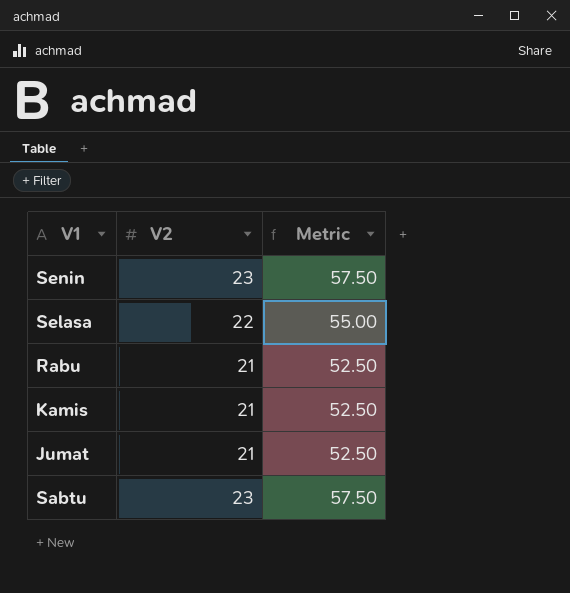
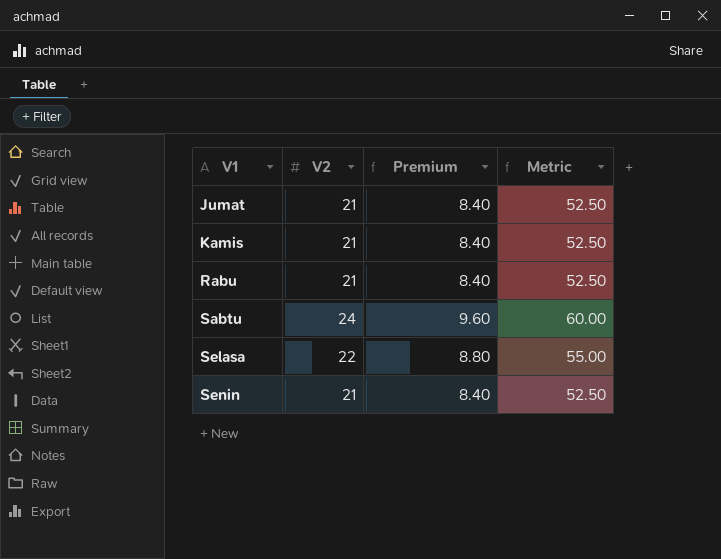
row order: none -> V1 ascending
column Premium | formula: none -> [V2] * 0.4
Sabtu | V2: 23 -> 24
Sabtu | Metric: 57.50 -> 60.00
Senin | V2: 23 -> 21
Senin | Metric: 57.50 -> 52.50

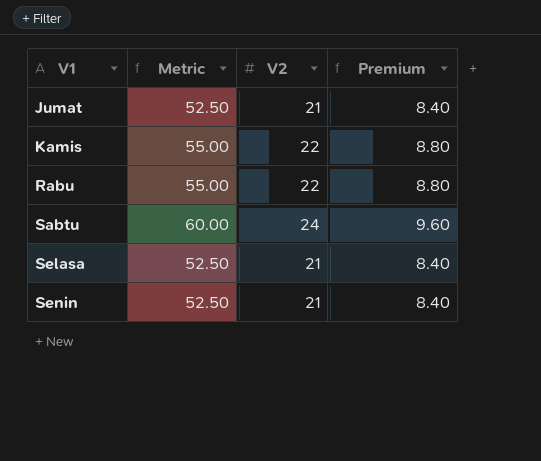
column Metric | position: 4 -> 2
Kamis | Metric: 52.50 -> 55.00
Kamis | V2: 21 -> 22
Kamis | Premium: 8.40 -> 8.80
Rabu | Metric: 52.50 -> 55.00
Rabu | V2: 21 -> 22
Rabu | Premium: 8.40 -> 8.80
Selasa | Metric: 55.00 -> 52.50
Selasa | V2: 22 -> 21
Selasa | Premium: 8.80 -> 8.40

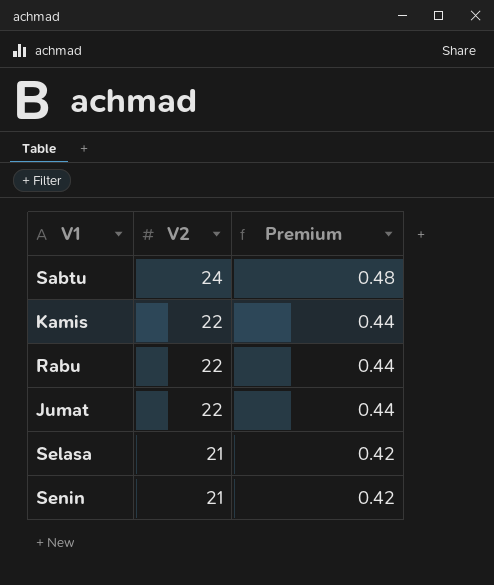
row order: V1 ascending -> V2 descending
column Metric | formula: [V2] * 2.5 -> none
column Premium | formula: [V2] * 0.4 -> [V2] * 0.02
Jumat | V2: 21 -> 22

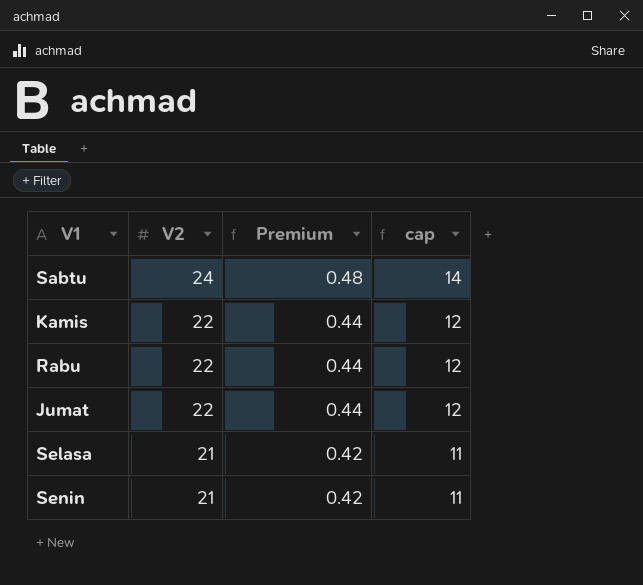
column cap | formula: none -> [V2] - 10

